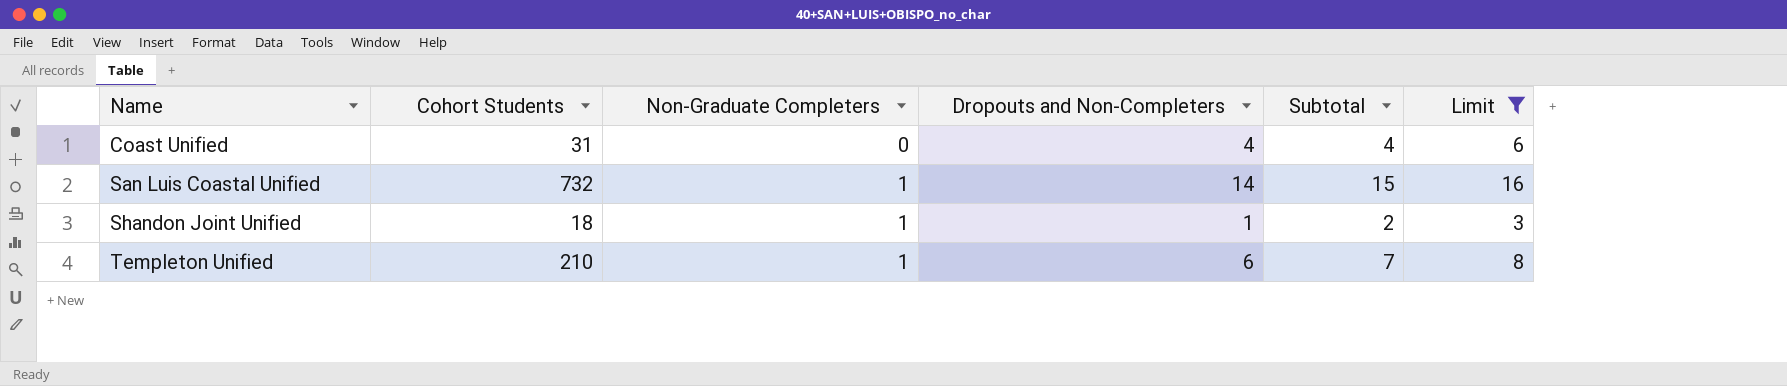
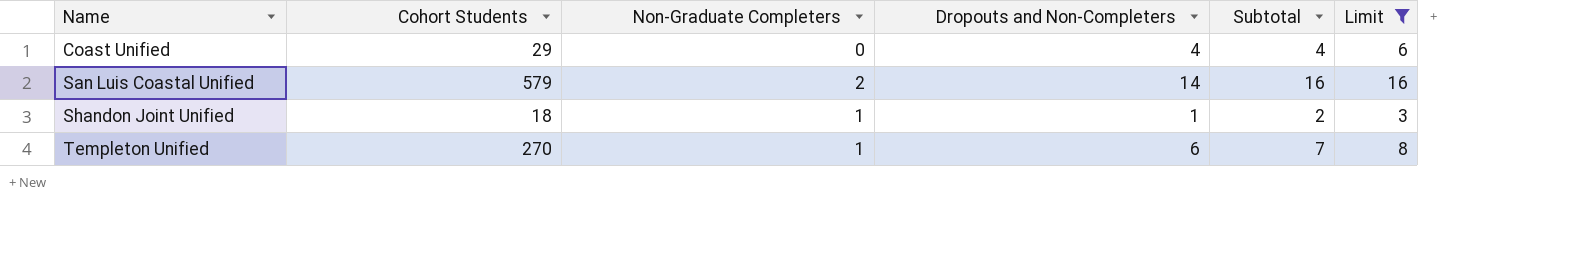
Coast Unified | Cohort Students: 31 -> 29
San Luis Coastal Unified | Cohort Students: 732 -> 579
San Luis Coastal Unified | Non-Graduate Completers: 1 -> 2
San Luis Coastal Unified | Subtotal: 15 -> 16
Templeton Unified | Cohort Students: 210 -> 270

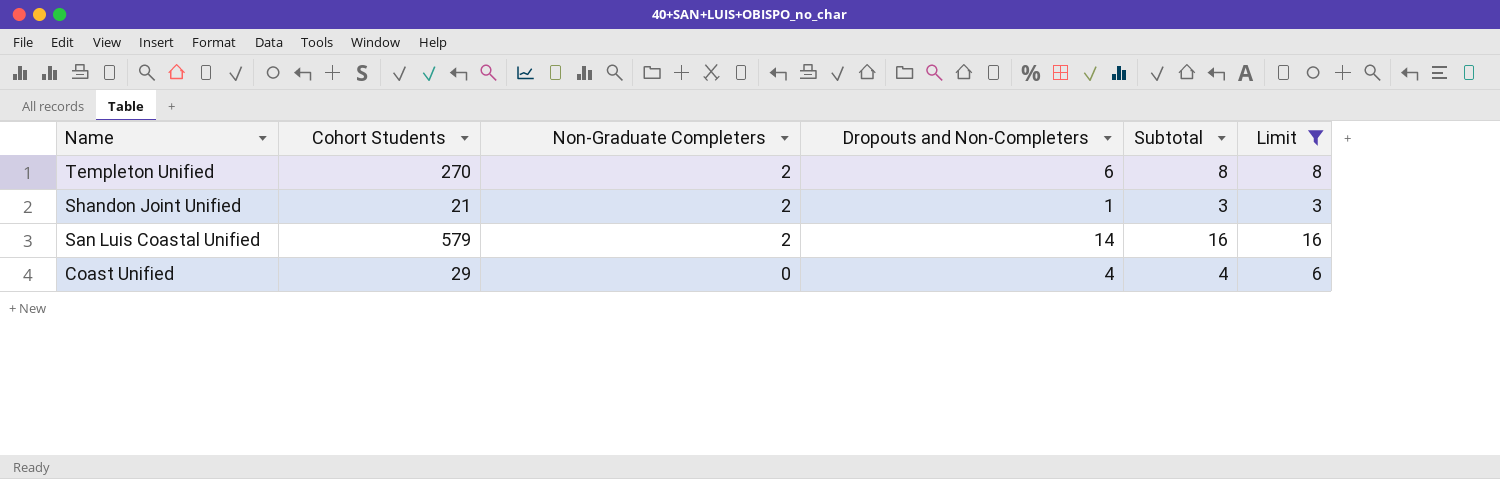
row order: Name ascending -> Name descending
Templeton Unified | Non-Graduate Completers: 1 -> 2
Templeton Unified | Subtotal: 7 -> 8
Shandon Joint Unified | Cohort Students: 18 -> 21
Shandon Joint Unified | Non-Graduate Completers: 1 -> 2
Shandon Joint Unified | Subtotal: 2 -> 3

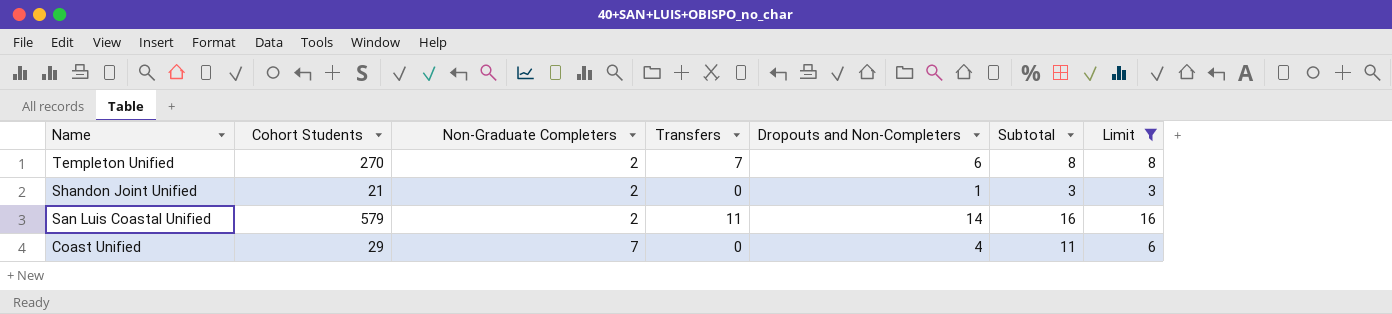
column Transfers | position: none -> 4
Coast Unified | Non-Graduate Completers: 0 -> 7
Coast Unified | Subtotal: 4 -> 11

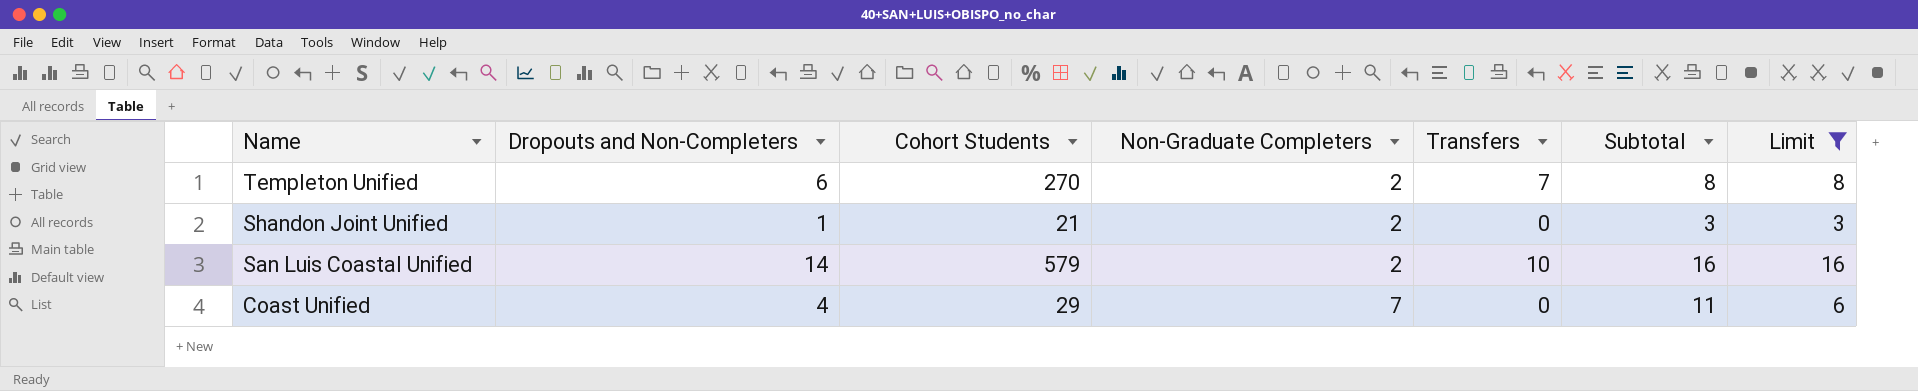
column Dropouts and Non-Completers | position: 5 -> 2
San Luis Coastal Unified | Transfers: 11 -> 10

